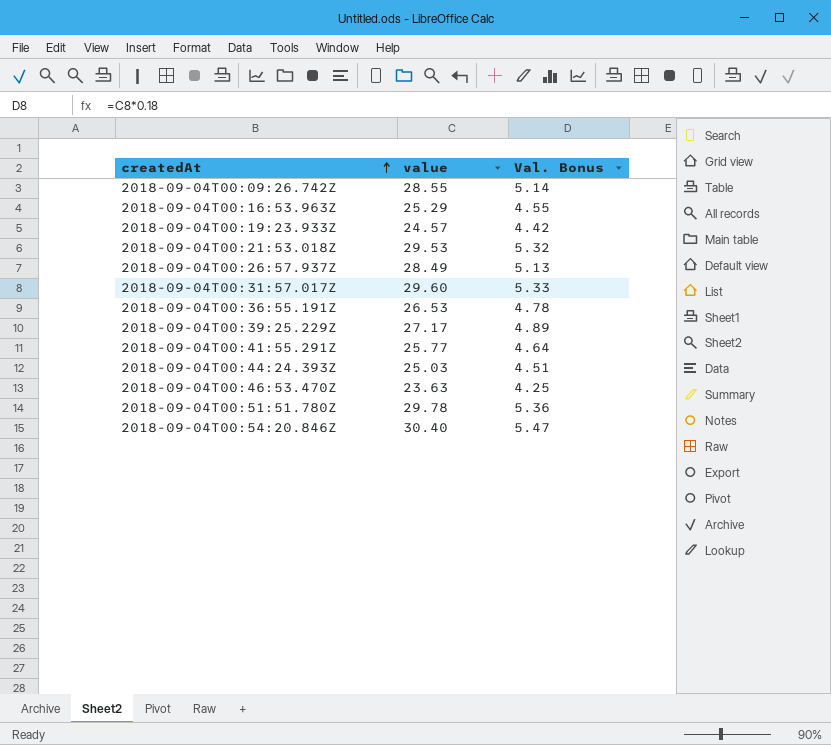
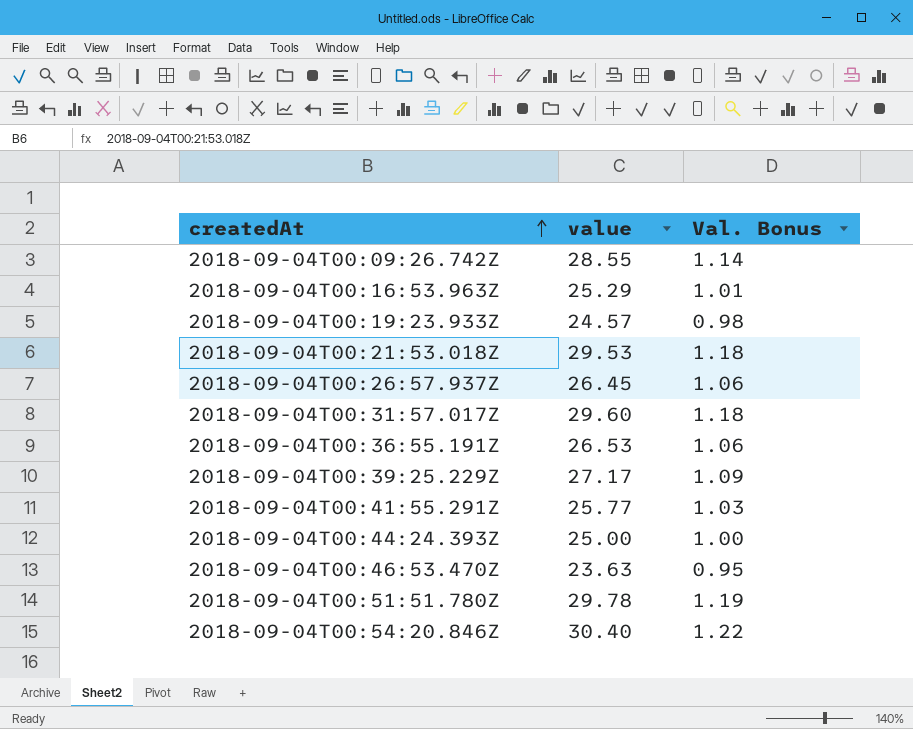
column Val. Bonus | formula: [value] * 0.18 -> [value] * 0.04
2018-09-04T00:26:57.937Z | value: 28.49 -> 26.45
2018-09-04T00:44:24.393Z | value: 25.03 -> 25.00

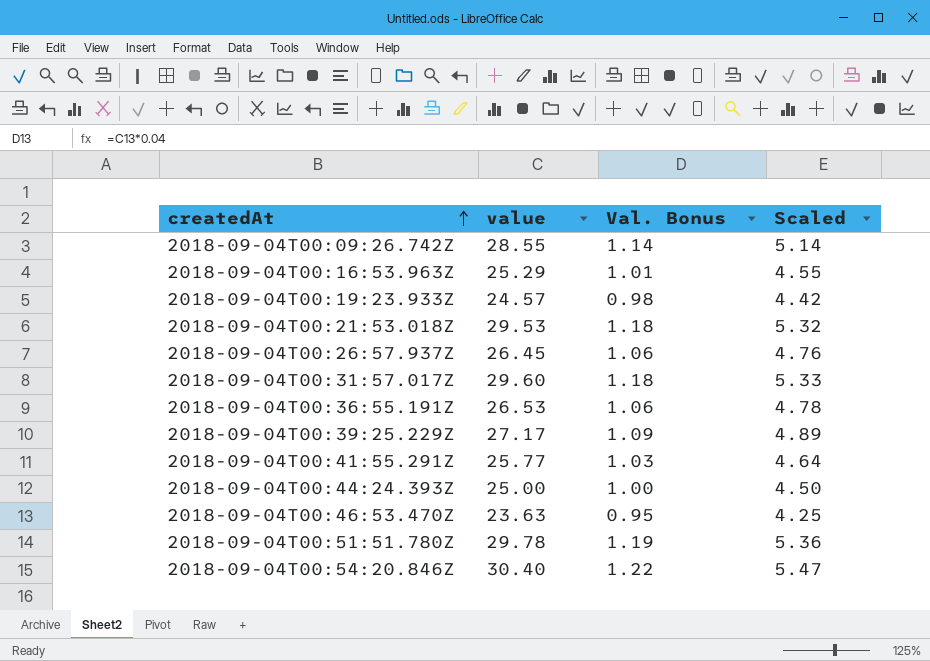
column Scaled | formula: none -> [value] * 0.18

